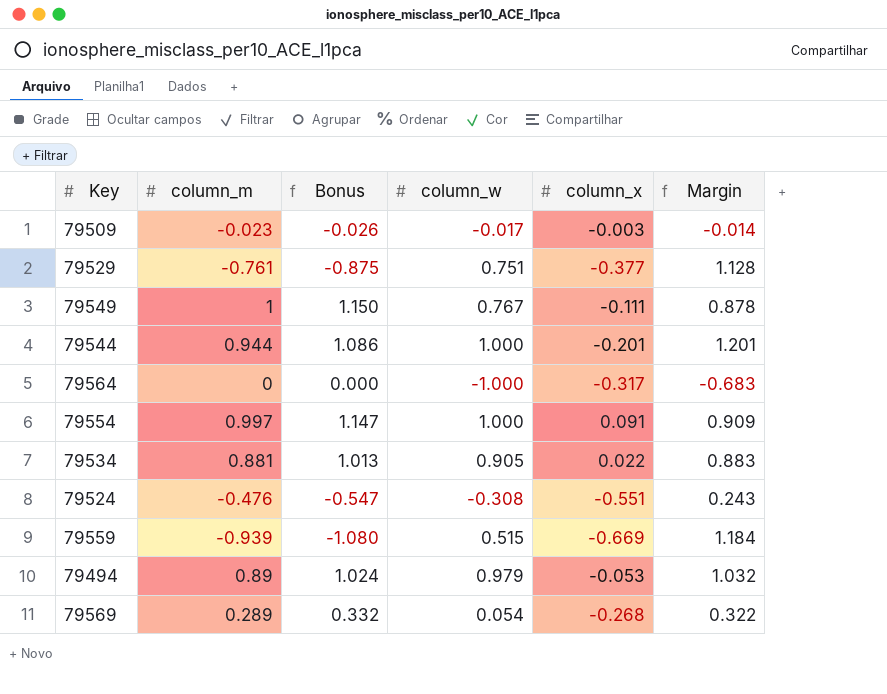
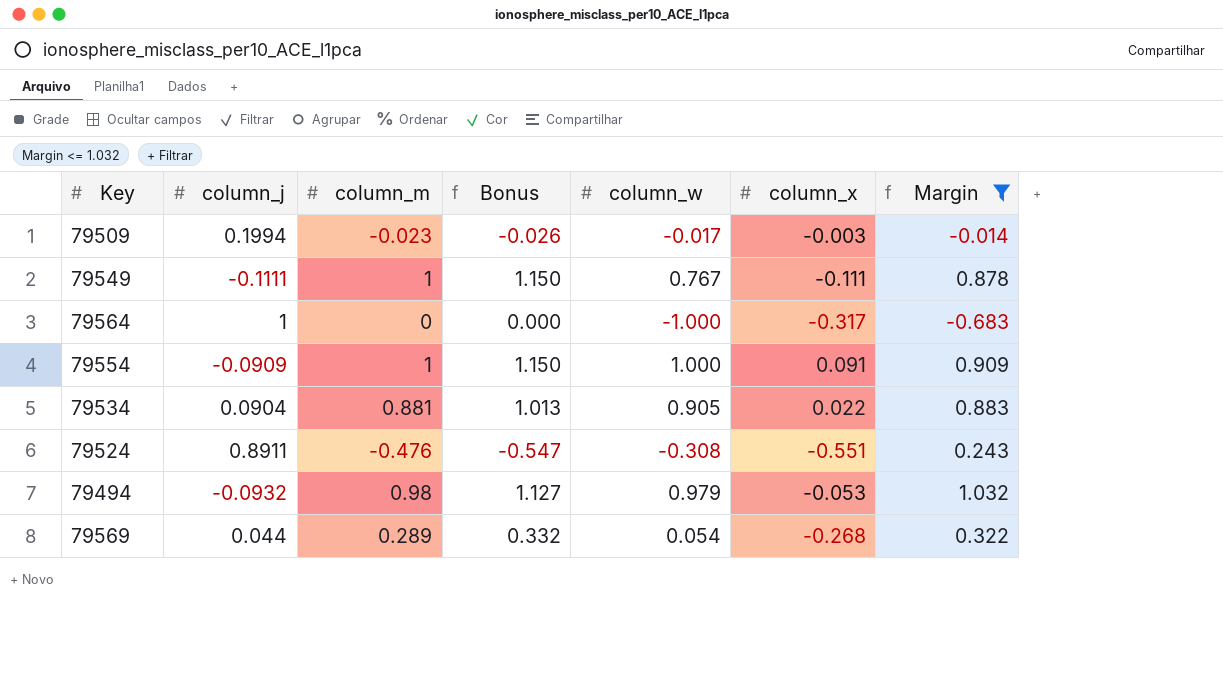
filter: none -> Margin <= 1.032
column column_j | position: none -> 2
79554 | column_m: 0.997 -> 1
79554 | Bonus: 1.147 -> 1.150
79494 | column_m: 0.89 -> 0.98
79494 | Bonus: 1.024 -> 1.127

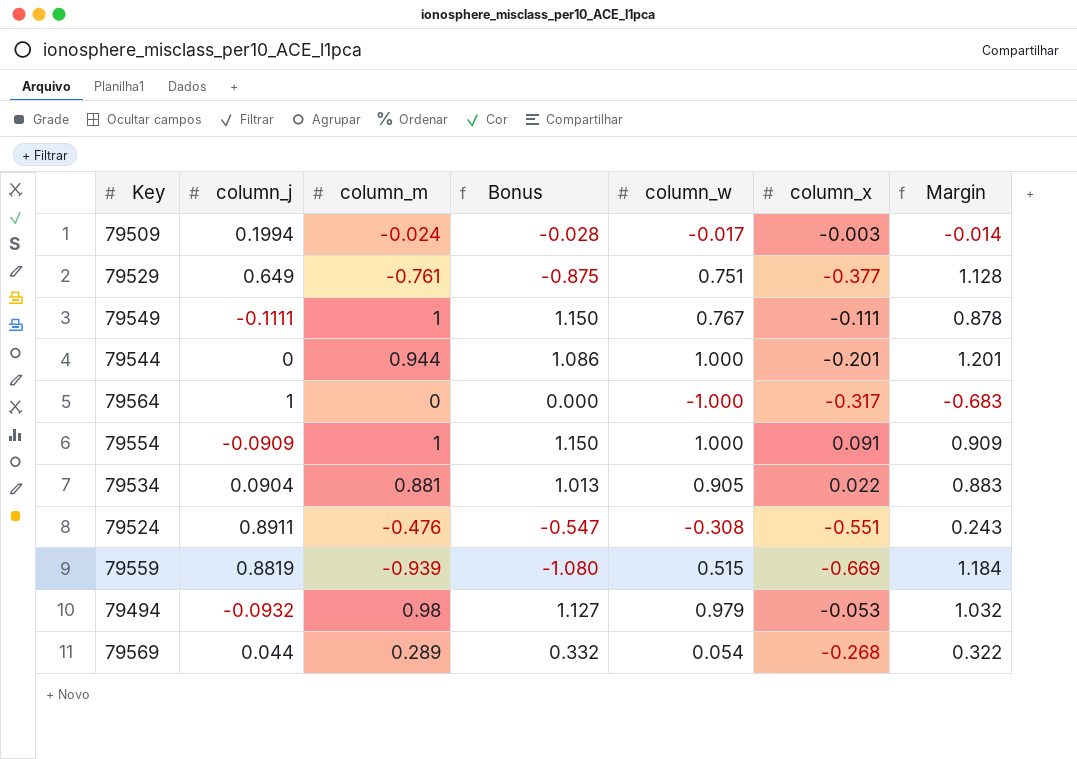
filter: Margin <= 1.032 -> none
79509 | column_m: -0.023 -> -0.024
79509 | Bonus: -0.026 -> -0.028

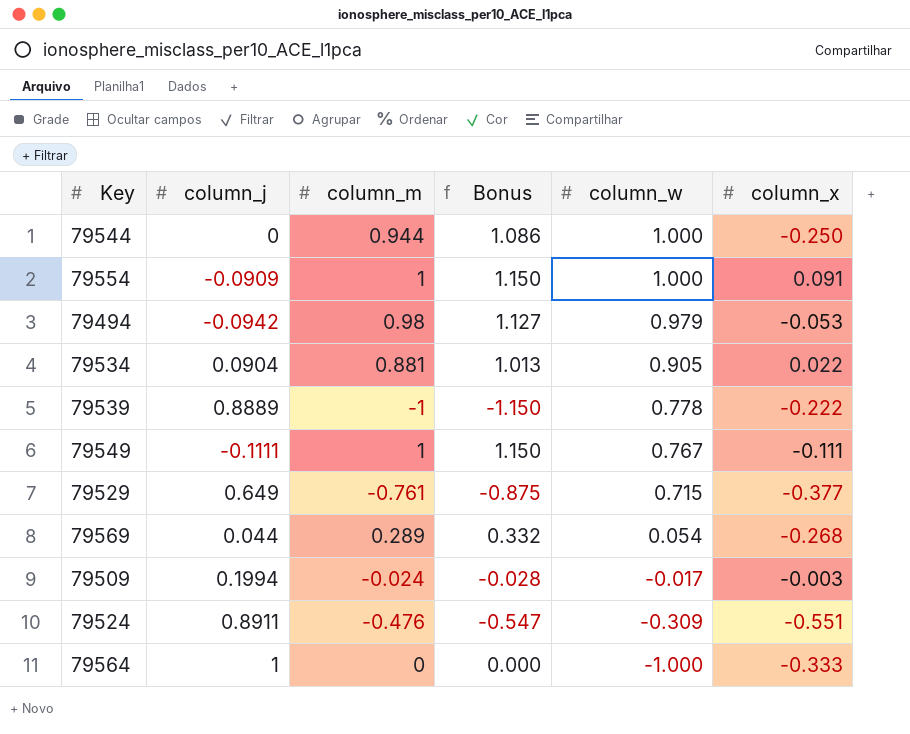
row order: none -> column_w descending
column Margin | formula: [column_w] - [column_x] -> none
row 79559: 0.8819 | -0.939 | -1.080 | 0.515 | -0.669 | 1.184 -> none
79544 | column_x: -0.201 -> -0.250
79494 | column_j: -0.0932 -> -0.0942
row 79539: none -> 0.8889 | -1 | -1.150 | 0.778 | -0.222
79529 | column_w: 0.751 -> 0.715
79524 | column_w: -0.308 -> -0.309
79564 | column_x: -0.317 -> -0.333

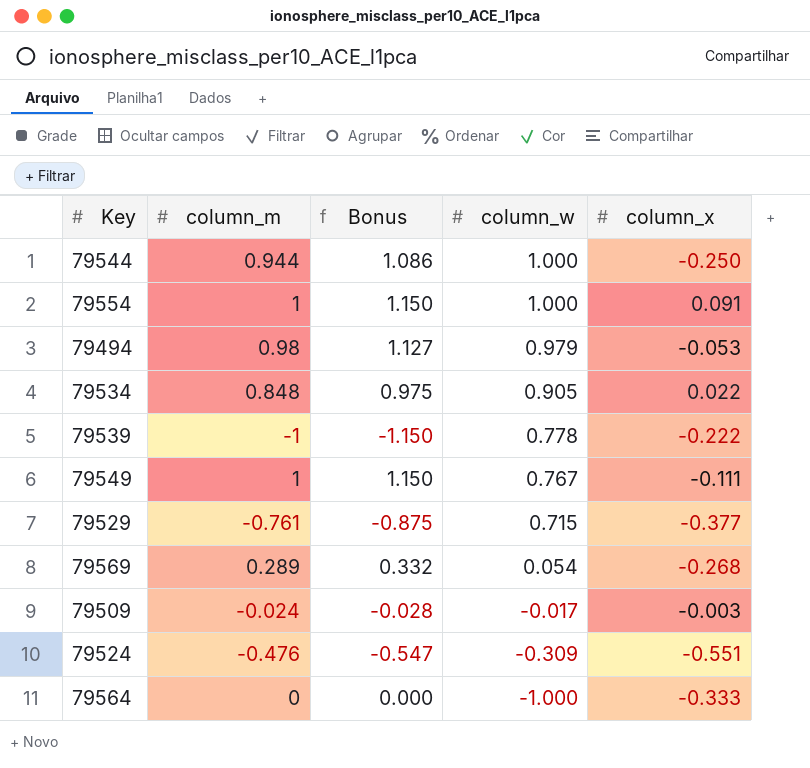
column column_j | position: 2 -> none
79534 | column_m: 0.881 -> 0.848
79534 | Bonus: 1.013 -> 0.975

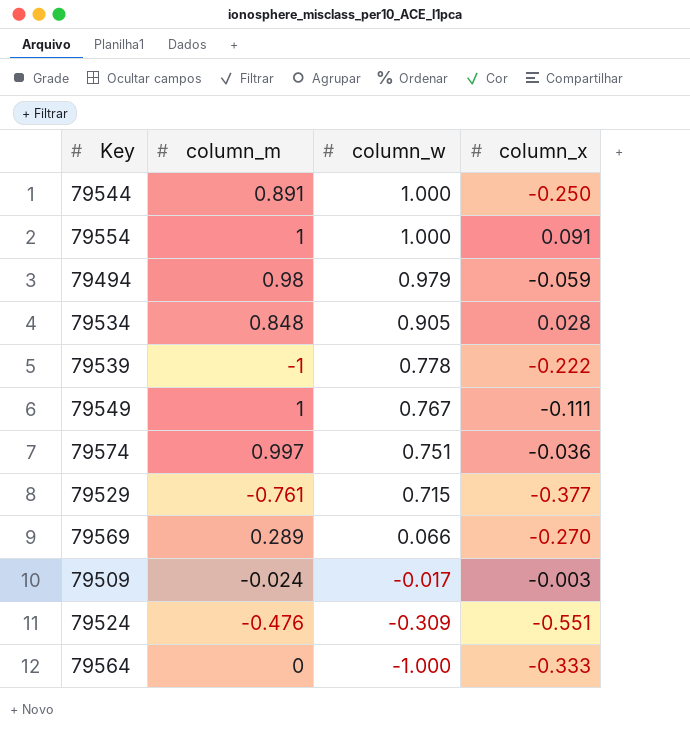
column Bonus | formula: [column_m] * 1.15 -> none
79544 | column_m: 0.944 -> 0.891
79494 | column_x: -0.053 -> -0.059
79534 | column_x: 0.022 -> 0.028
row 79574: none -> 0.997 | 0.751 | -0.036
79569 | column_w: 0.054 -> 0.066
79569 | column_x: -0.268 -> -0.270

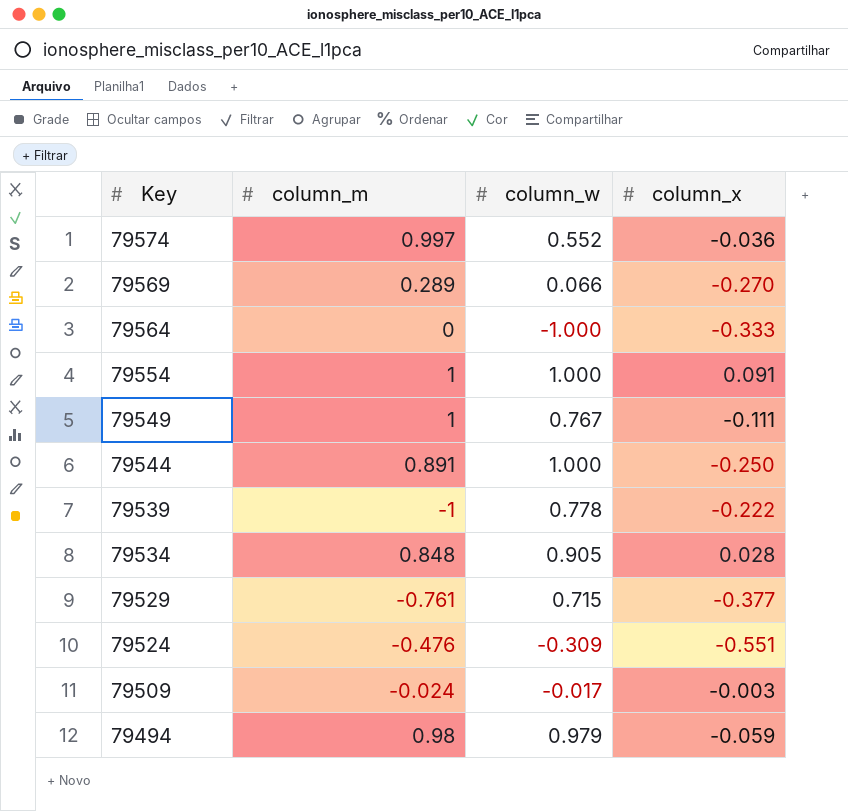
row order: column_w descending -> Key descending
79574 | column_w: 0.751 -> 0.552

